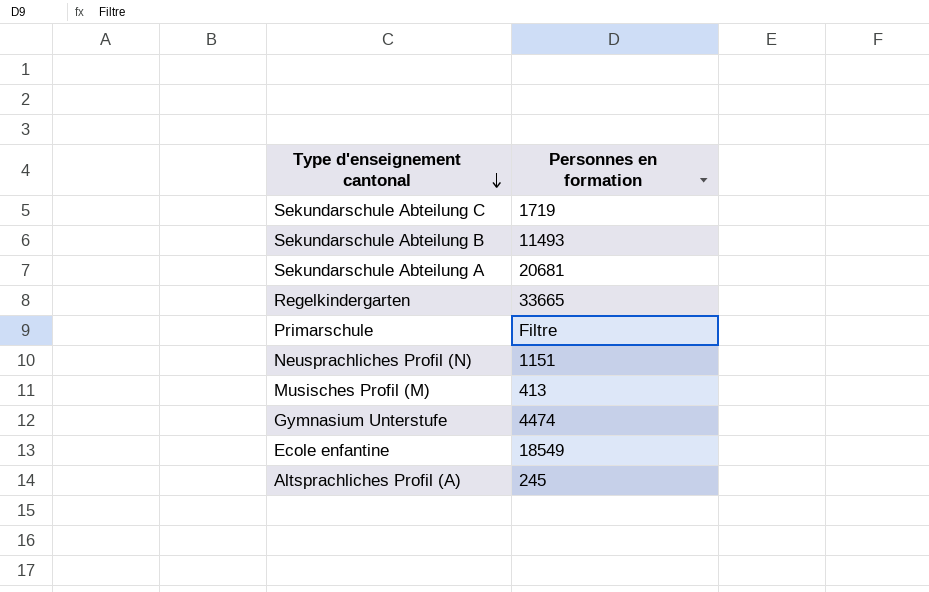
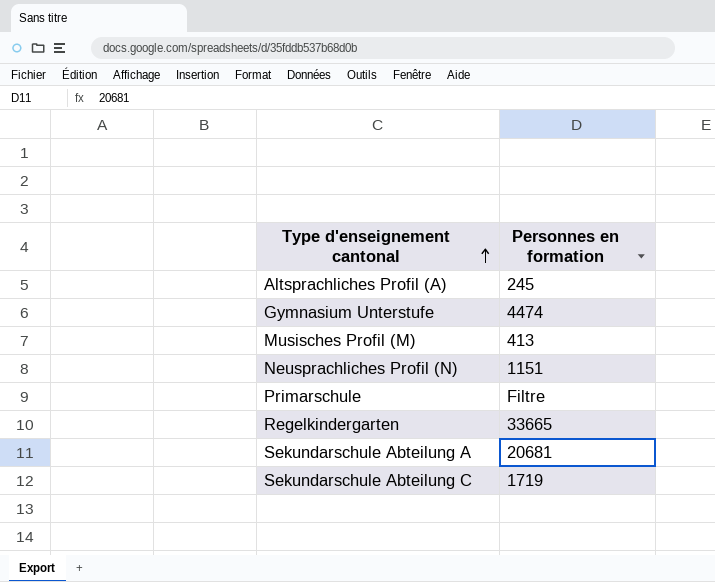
row order: Type d'enseignement cantonal descending -> Type d'enseignement cantonal ascending
row Sekundarschule Abteilung B: 11493 -> none
row Ecole enfantine: 18549 -> none

